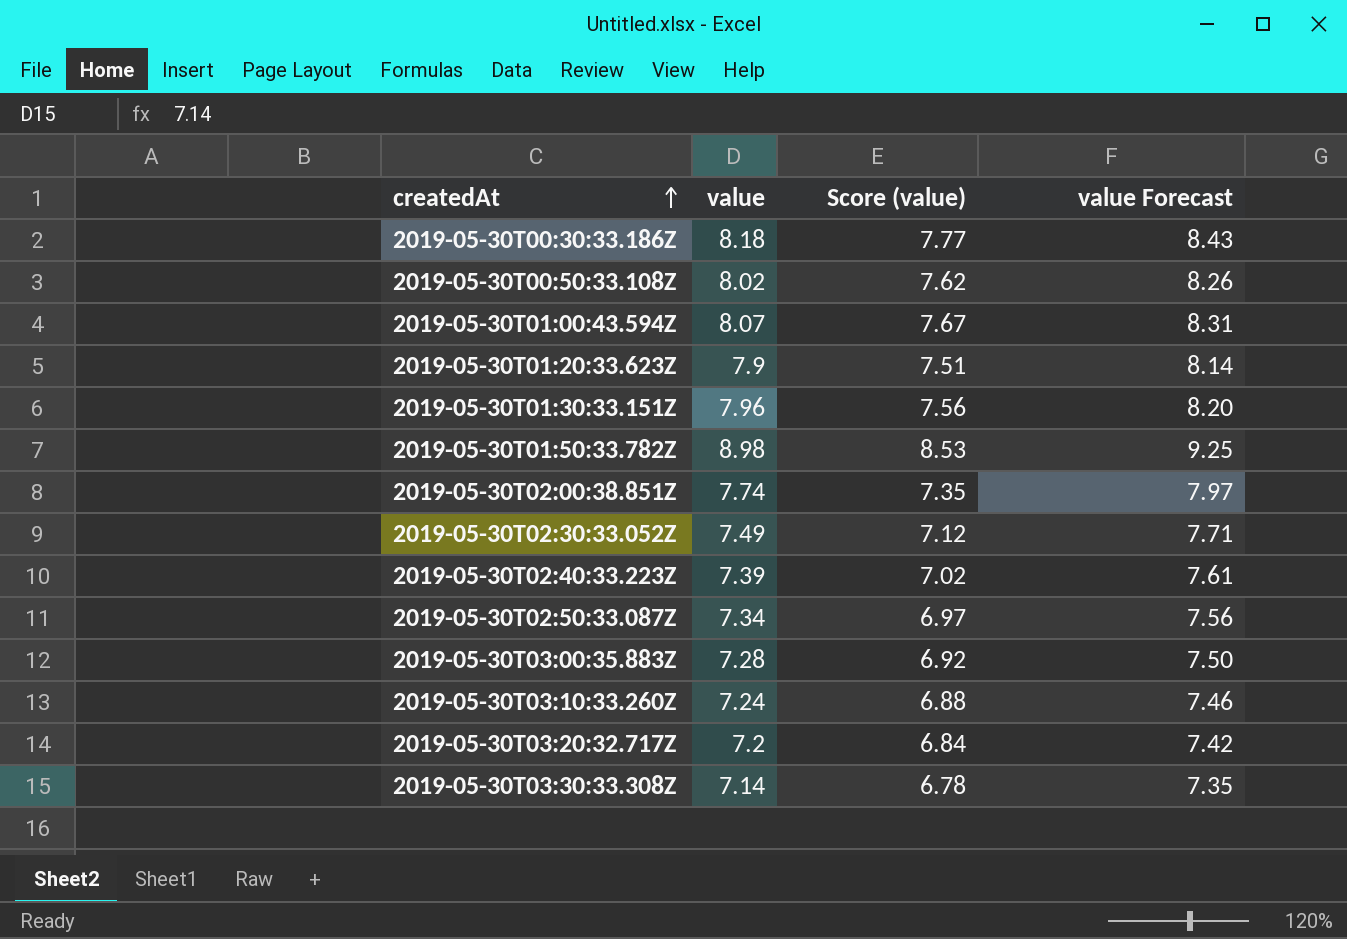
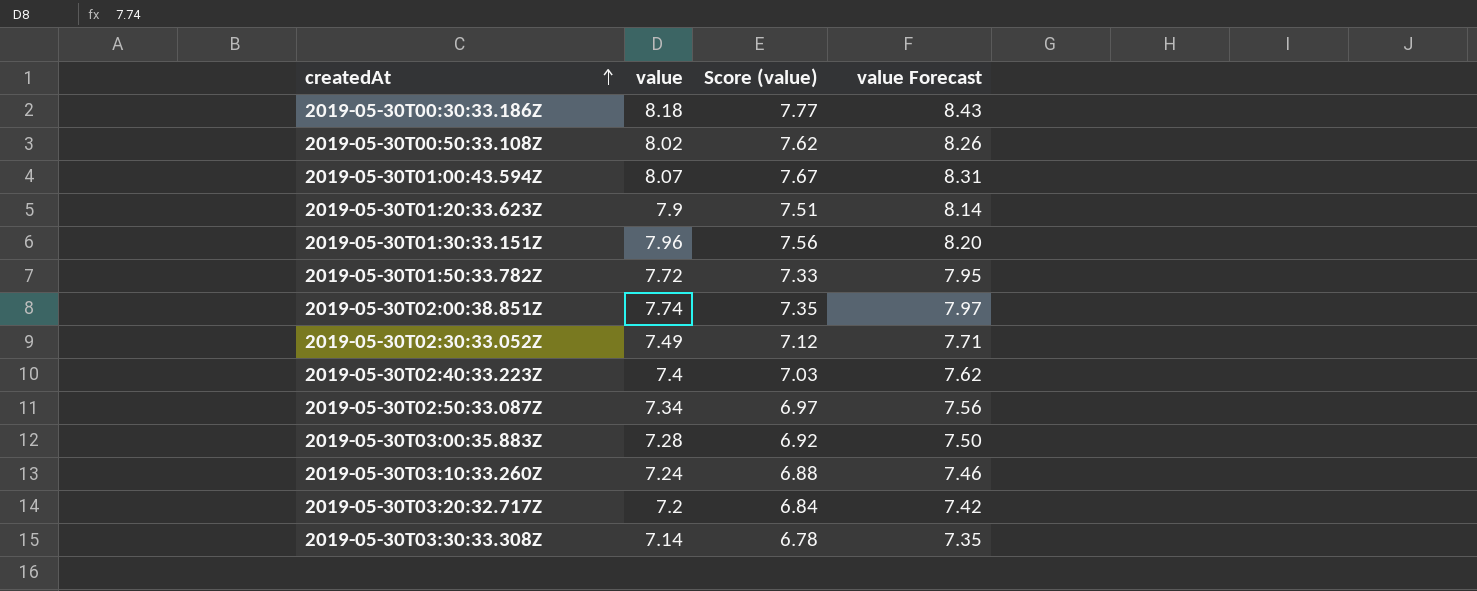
2019-05-30T01:50:33.782Z | value: 8.98 -> 7.72
2019-05-30T01:50:33.782Z | Score (value): 8.53 -> 7.33
2019-05-30T01:50:33.782Z | value Forecast: 9.25 -> 7.95
2019-05-30T02:40:33.223Z | value: 7.39 -> 7.4
2019-05-30T02:40:33.223Z | Score (value): 7.02 -> 7.03
2019-05-30T02:40:33.223Z | value Forecast: 7.61 -> 7.62

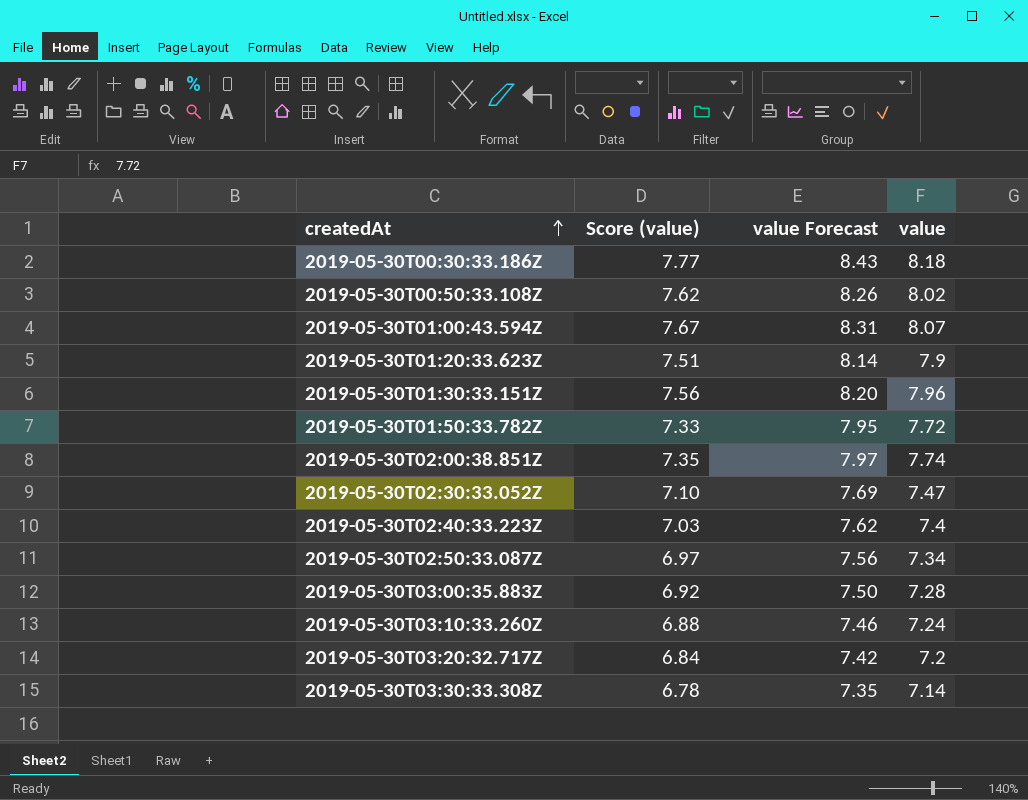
column value | position: 2 -> 4
2019-05-30T02:30:33.052Z | Score (value): 7.12 -> 7.10
2019-05-30T02:30:33.052Z | value Forecast: 7.71 -> 7.69
2019-05-30T02:30:33.052Z | value: 7.49 -> 7.47

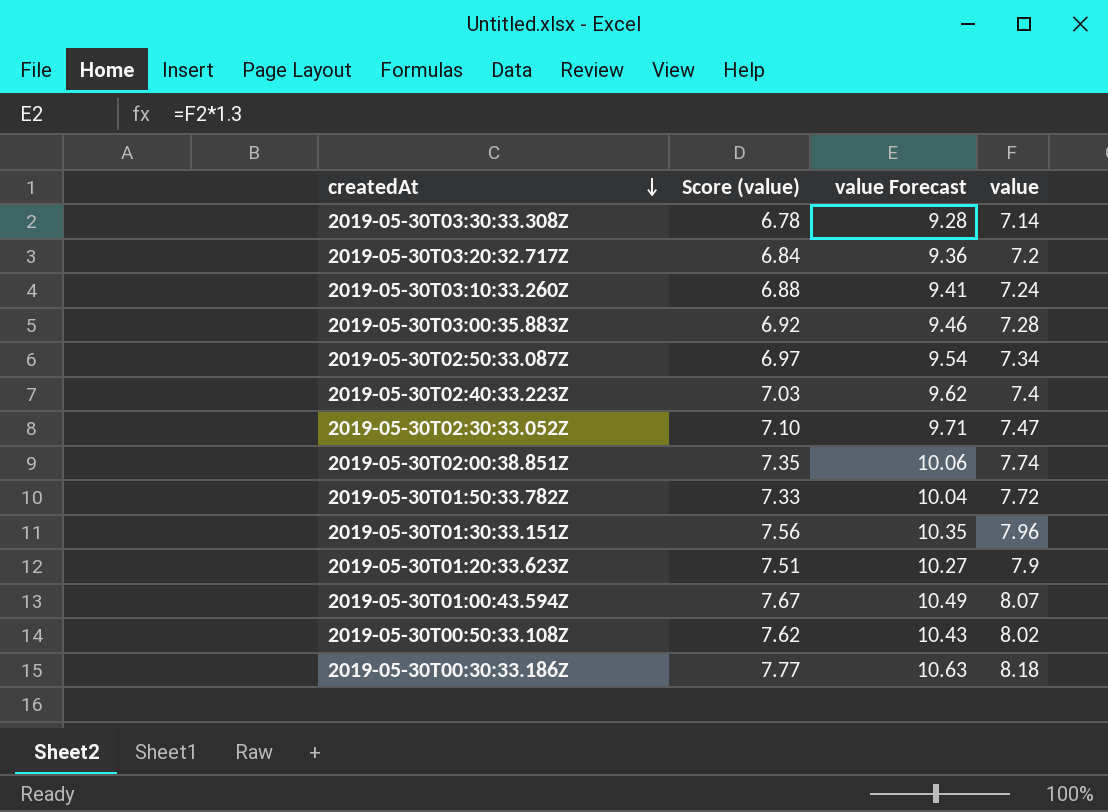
row order: createdAt ascending -> createdAt descending
column value Forecast | formula: [value] * 1.03 -> [value] * 1.3

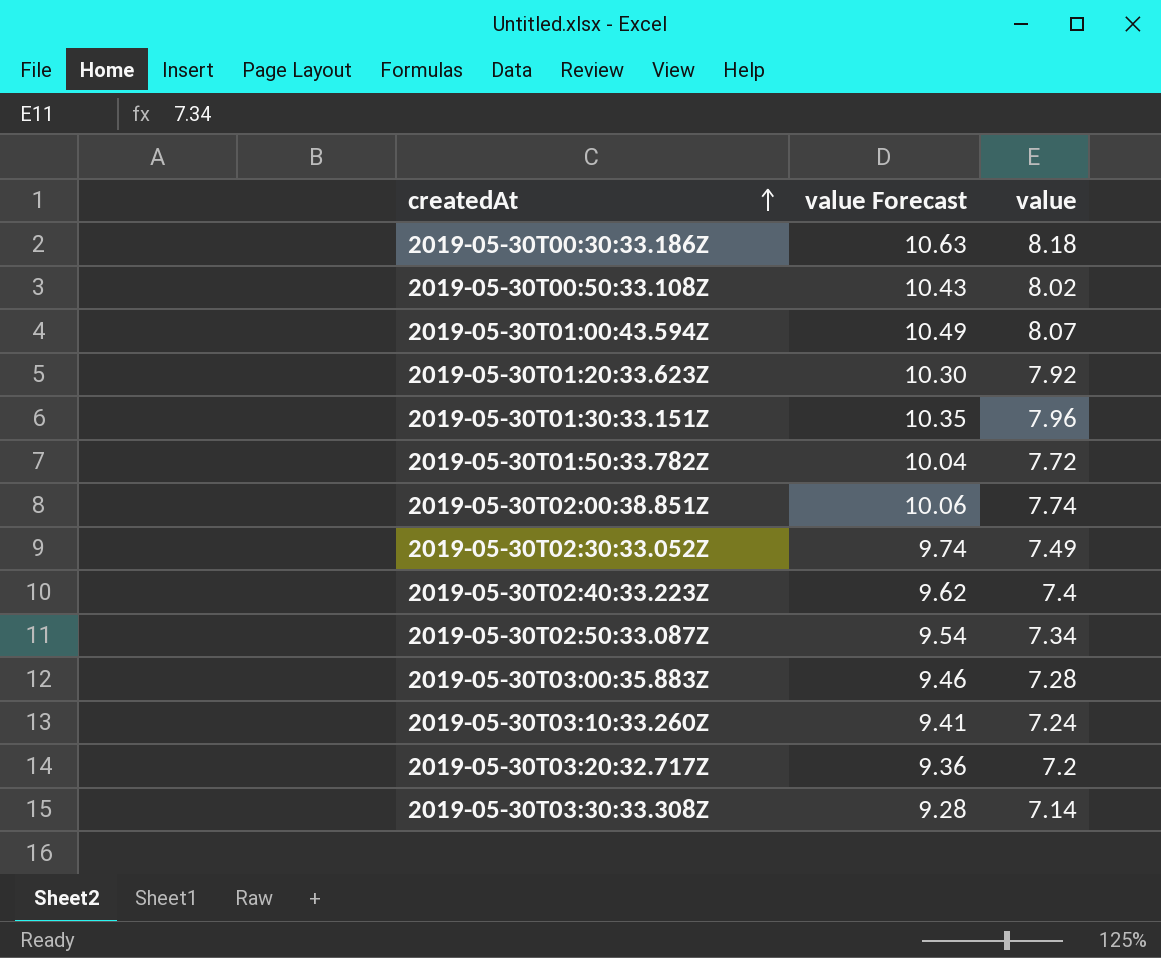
row order: createdAt descending -> createdAt ascending
column Score (value) | formula: [value] * 0.95 -> none
2019-05-30T01:20:33.623Z | value Forecast: 10.27 -> 10.30
2019-05-30T01:20:33.623Z | value: 7.9 -> 7.92
2019-05-30T02:30:33.052Z | value Forecast: 9.71 -> 9.74
2019-05-30T02:30:33.052Z | value: 7.47 -> 7.49

